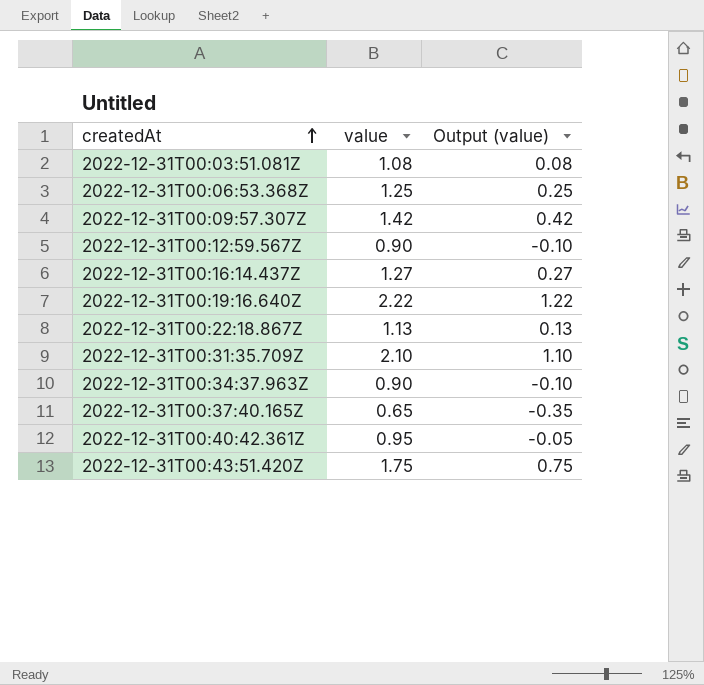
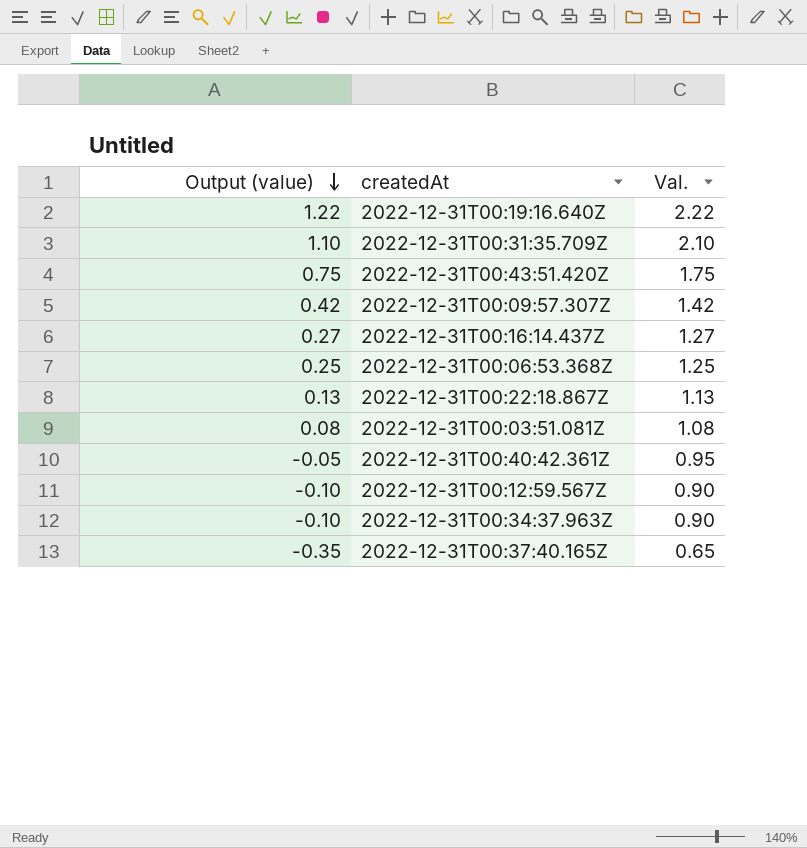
row order: createdAt ascending -> Output (value) descending
column Output (value) | position: 3 -> 1
column name: value -> Val.

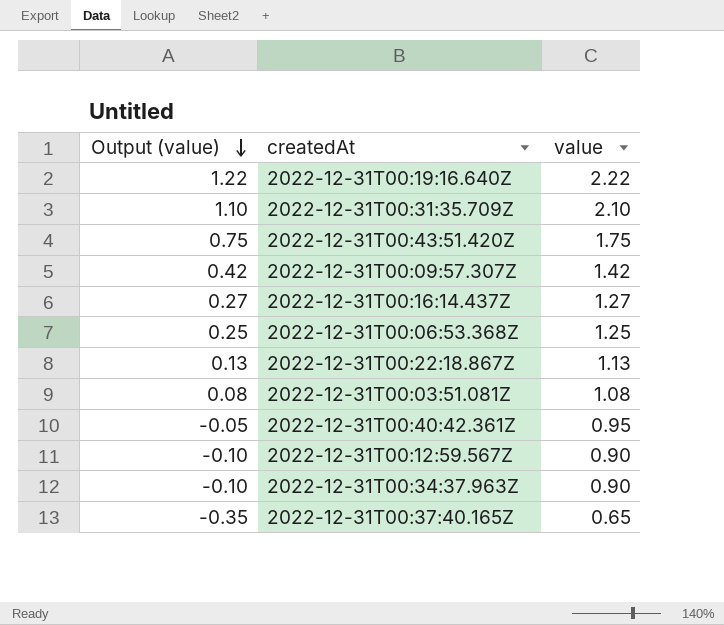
column name: Val. -> value

